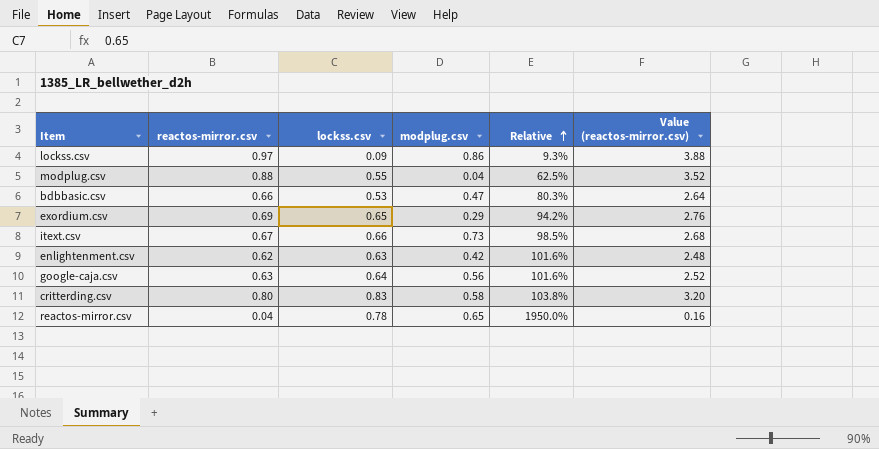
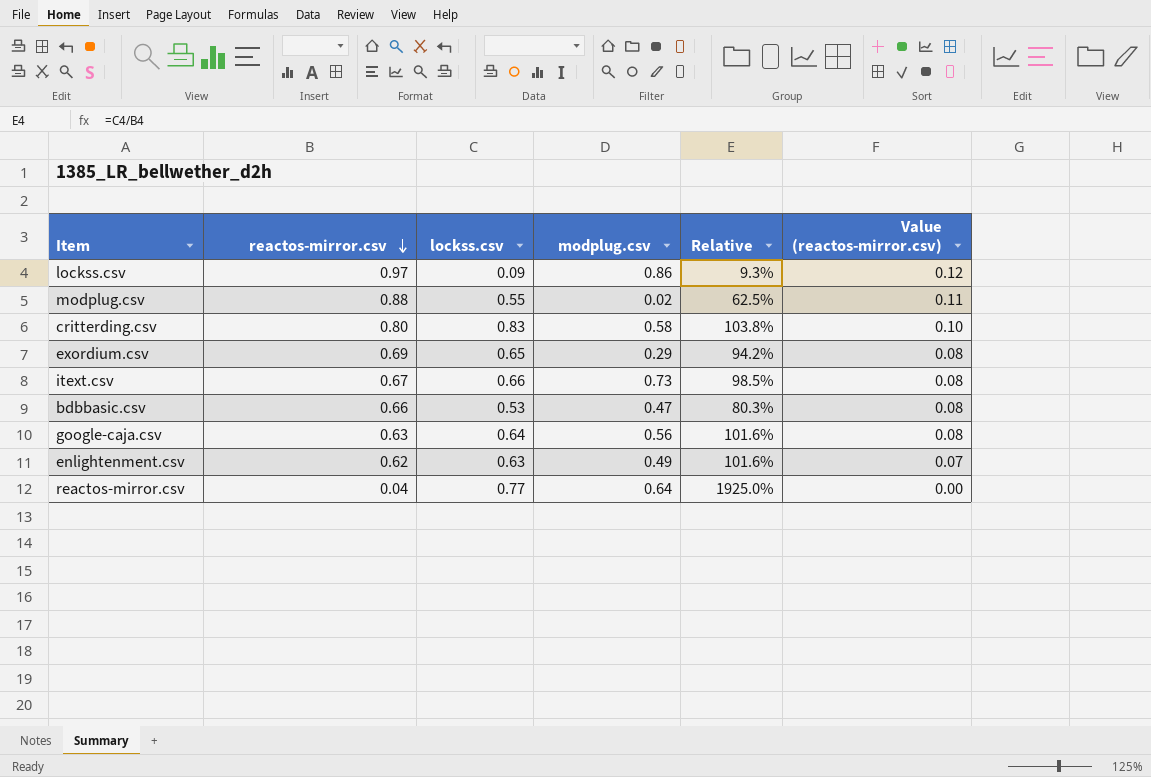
row order: Relative ascending -> reactos-mirror.csv descending
column Value (reactos-mirror.csv) | formula: [reactos-mirror.csv] * 4 -> [reactos-mirror.csv] * 0.12
modplug.csv | modplug.csv: 0.04 -> 0.02
enlightenment.csv | modplug.csv: 0.42 -> 0.49
reactos-mirror.csv | lockss.csv: 0.78 -> 0.77
reactos-mirror.csv | modplug.csv: 0.65 -> 0.64
reactos-mirror.csv | Relative: 1950.0% -> 1925.0%

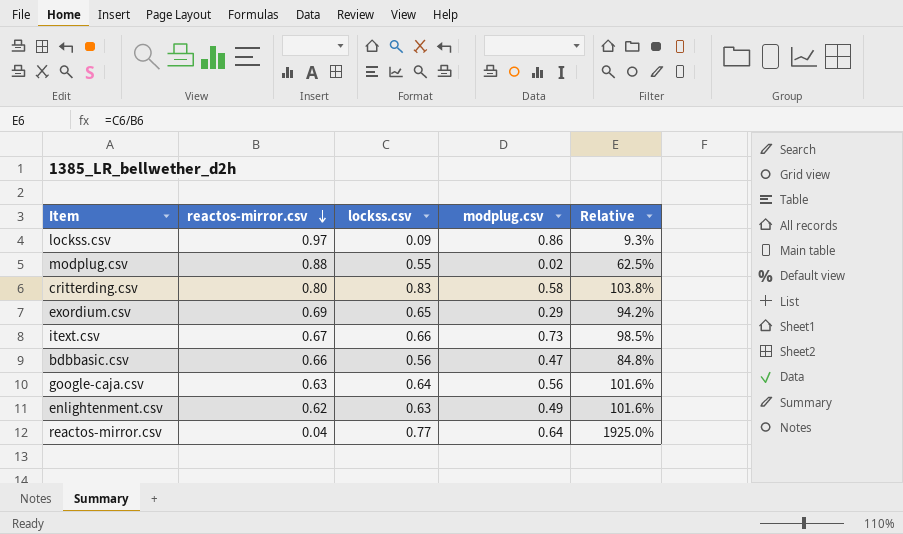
column Value (reactos-mirror.csv) | formula: [reactos-mirror.csv] * 0.12 -> none
bdbbasic.csv | lockss.csv: 0.53 -> 0.56
bdbbasic.csv | Relative: 80.3% -> 84.8%

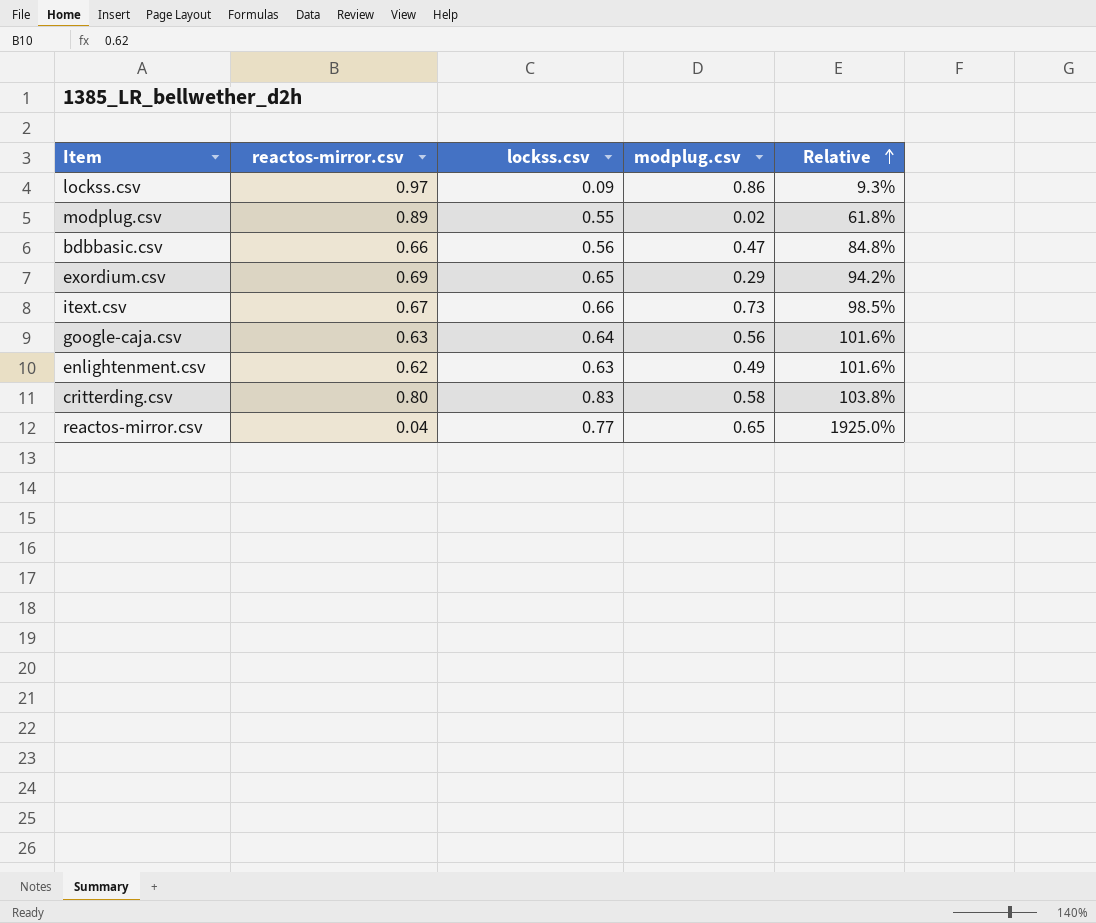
row order: reactos-mirror.csv descending -> Relative ascending
modplug.csv | reactos-mirror.csv: 0.88 -> 0.89
modplug.csv | Relative: 62.5% -> 61.8%
reactos-mirror.csv | modplug.csv: 0.64 -> 0.65

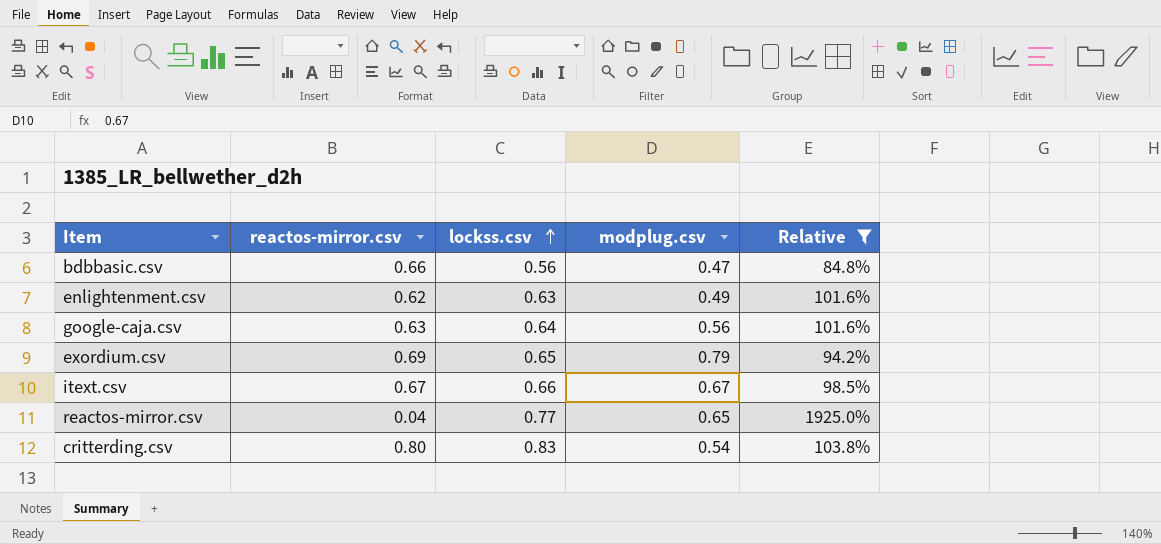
filter: none -> Relative >= 84.8%
row order: Relative ascending -> lockss.csv ascending
exordium.csv | modplug.csv: 0.29 -> 0.79
itext.csv | modplug.csv: 0.73 -> 0.67
critterding.csv | modplug.csv: 0.58 -> 0.54

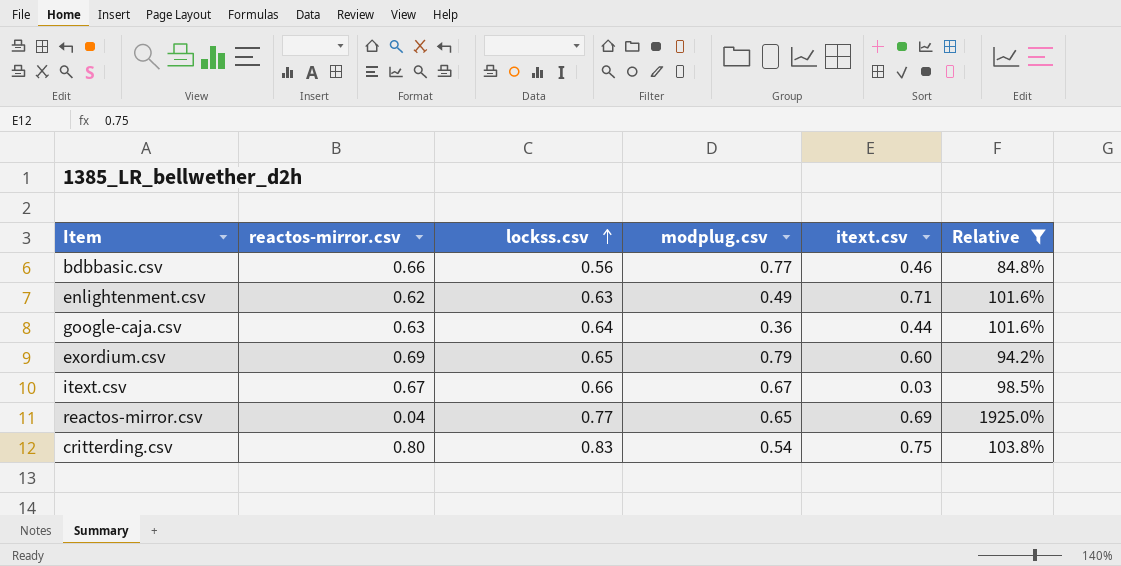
column itext.csv | position: none -> 5
bdbbasic.csv | modplug.csv: 0.47 -> 0.77
google-caja.csv | modplug.csv: 0.56 -> 0.36

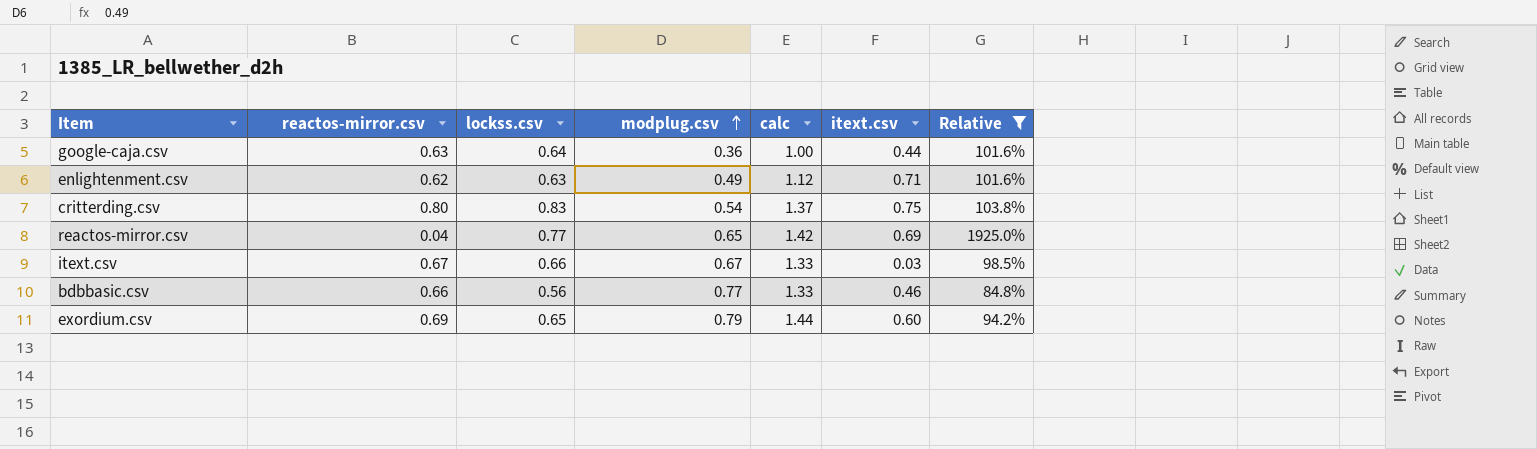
row order: lockss.csv ascending -> modplug.csv ascending
column calc | formula: none -> [lockss.csv] + [modplug.csv]

